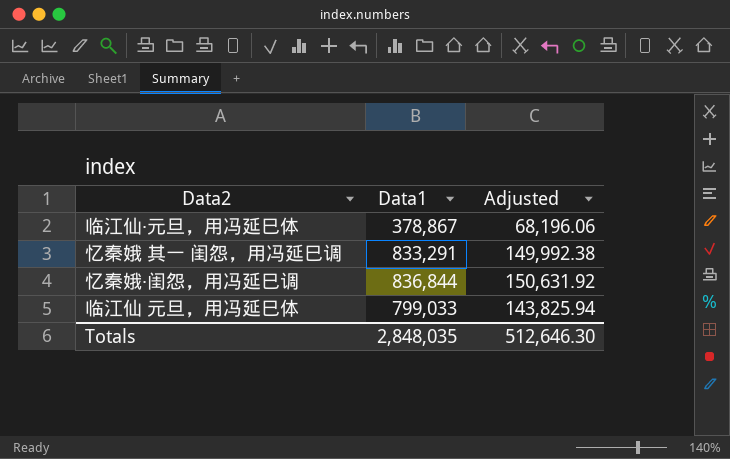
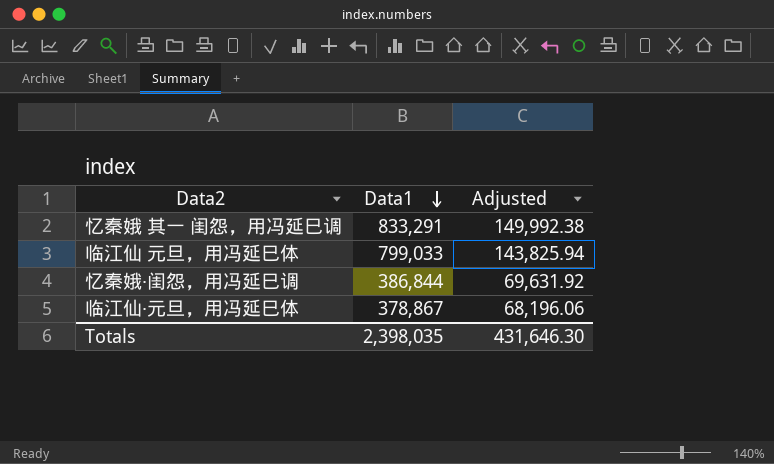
row order: none -> Data1 descending
忆秦娥·闺怨，用冯延巳调 | Data1: 836,844 -> 386,844
忆秦娥·闺怨，用冯延巳调 | Adjusted: 150,631.92 -> 69,631.92
Totals | Data1: 2,848,035 -> 2,398,035
Totals | Adjusted: 512,646.30 -> 431,646.30

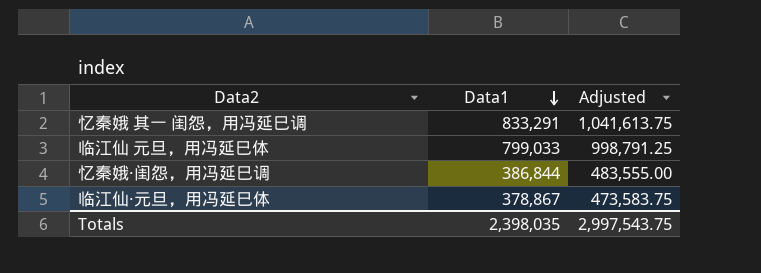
column Adjusted | formula: [Data1] * 0.18 -> [Data1] * 1.25
Totals | Adjusted: 431,646.30 -> 2,997,543.75

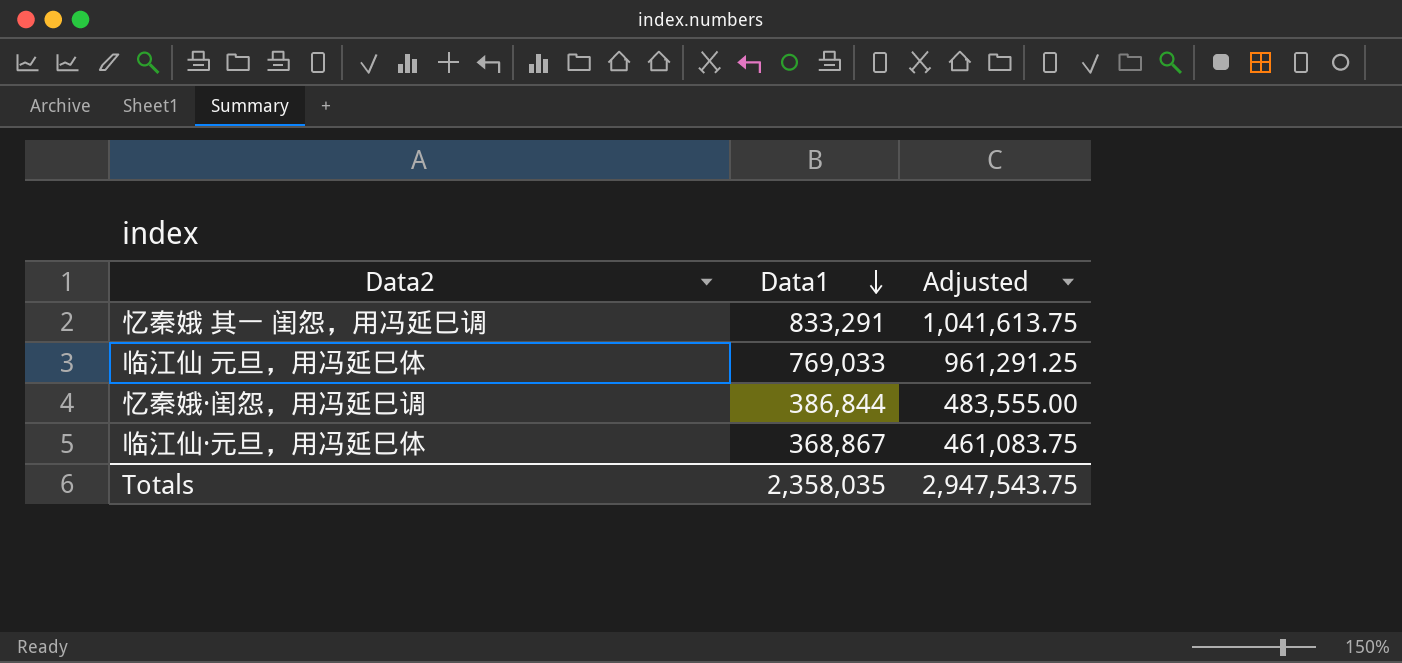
临江仙 元旦，用冯延巳体 | Data1: 799,033 -> 769,033
临江仙 元旦，用冯延巳体 | Adjusted: 998,791.25 -> 961,291.25
临江仙·元旦，用冯延巳体 | Data1: 378,867 -> 368,867
临江仙·元旦，用冯延巳体 | Adjusted: 473,583.75 -> 461,083.75
Totals | Data1: 2,398,035 -> 2,358,035
Totals | Adjusted: 2,997,543.75 -> 2,947,543.75

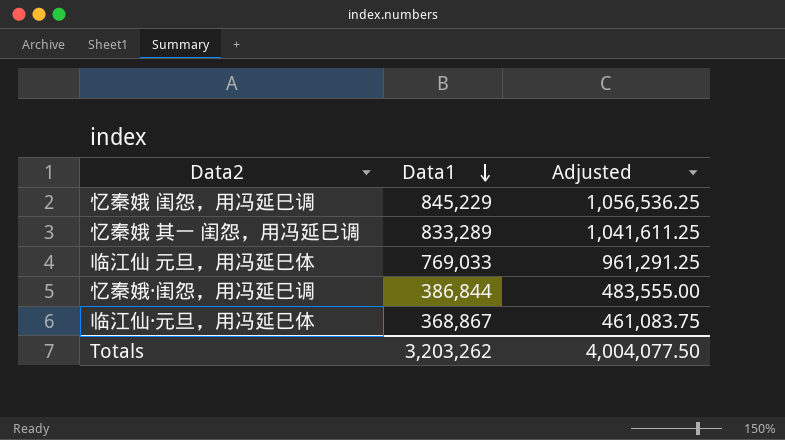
row 忆秦娥 闺怨，用冯延巳调: none -> 845,229 | 1,056,536.25
忆秦娥 其一 闺怨，用冯延巳调 | Data1: 833,291 -> 833,289
忆秦娥 其一 闺怨，用冯延巳调 | Adjusted: 1,041,613.75 -> 1,041,611.25
Totals | Data1: 2,358,035 -> 3,203,262
Totals | Adjusted: 2,947,543.75 -> 4,004,077.50

